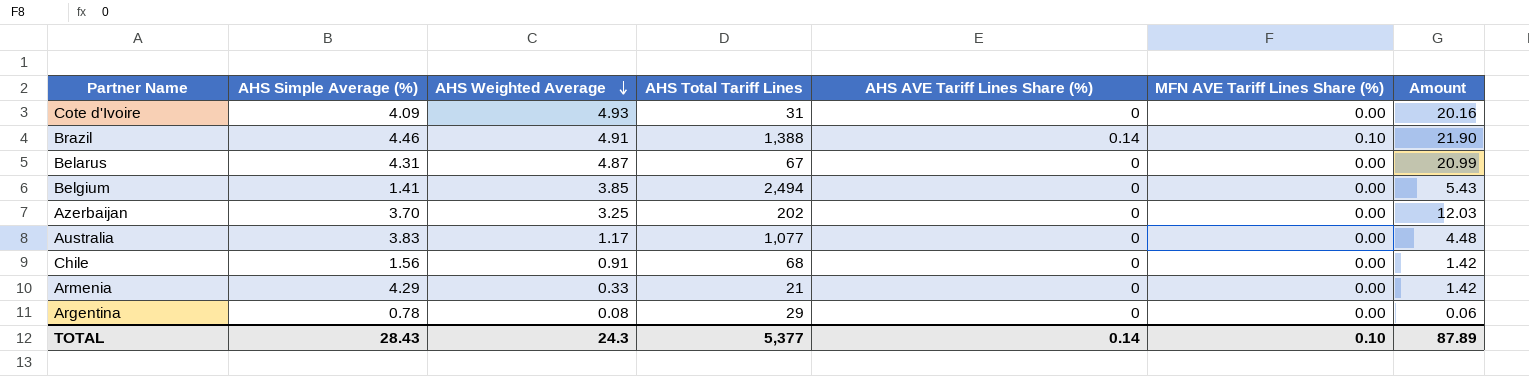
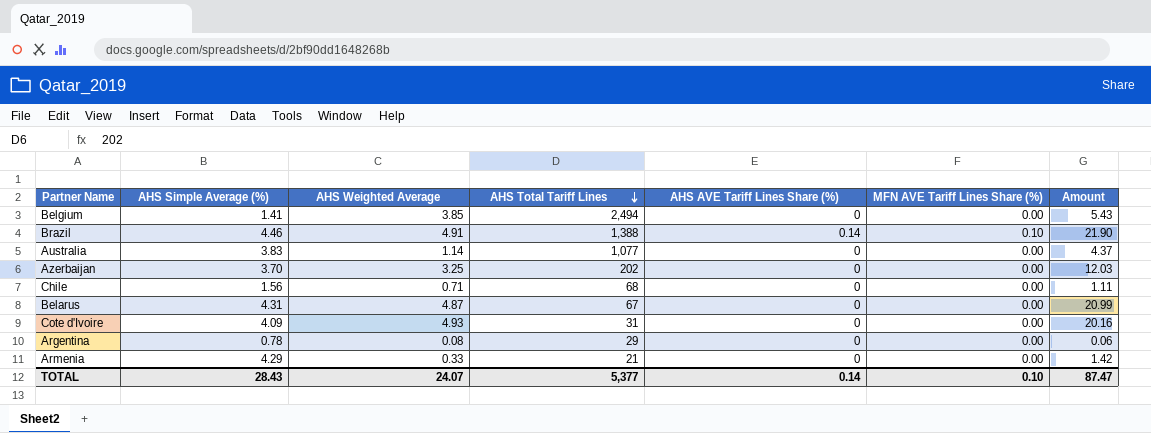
row order: AHS Weighted Average descending -> AHS Total Tariff Lines descending
Australia | AHS Weighted Average: 1.17 -> 1.14
Australia | Amount: 4.48 -> 4.37
Chile | AHS Weighted Average: 0.91 -> 0.71
Chile | Amount: 1.42 -> 1.11
TOTAL | AHS Weighted Average: 24.3 -> 24.07
TOTAL | Amount: 87.89 -> 87.47

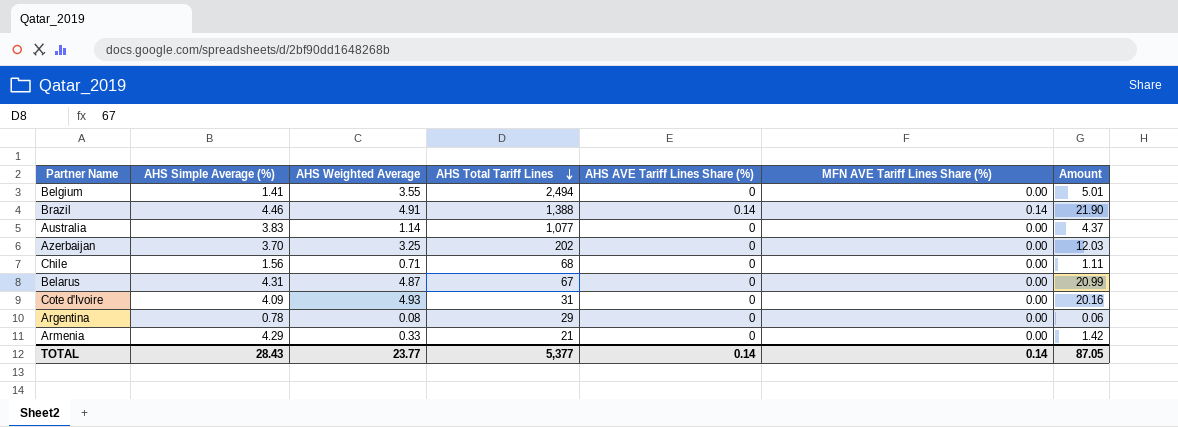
Belgium | AHS Weighted Average: 3.85 -> 3.55
Belgium | Amount: 5.43 -> 5.01
Brazil | MFN AVE Tariff Lines Share (%): 0.10 -> 0.14
TOTAL | AHS Weighted Average: 24.07 -> 23.77
TOTAL | MFN AVE Tariff Lines Share (%): 0.10 -> 0.14
TOTAL | Amount: 87.47 -> 87.05

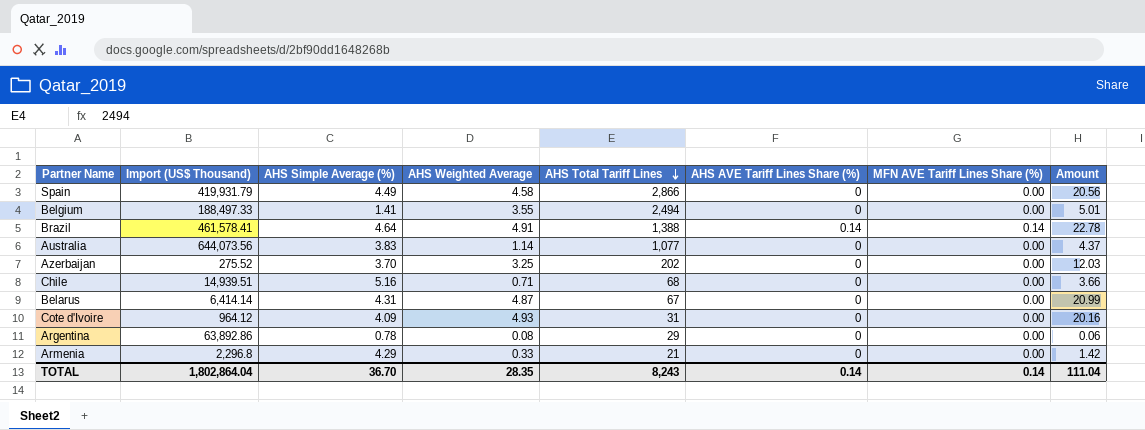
column Import (US$ Thousand) | position: none -> 2
row Spain: none -> 419,931.79 | 4.49 | 4.58 | 2,866 | 0 | 0.00 | 20.56
Brazil | AHS Simple Average (%): 4.46 -> 4.64
Brazil | Amount: 21.90 -> 22.78
Chile | AHS Simple Average (%): 1.56 -> 5.16
Chile | Amount: 1.11 -> 3.66
TOTAL | AHS Simple Average (%): 28.43 -> 36.70
TOTAL | AHS Weighted Average: 23.77 -> 28.35
TOTAL | AHS Total Tariff Lines: 5,377 -> 8,243
TOTAL | Amount: 87.05 -> 111.04

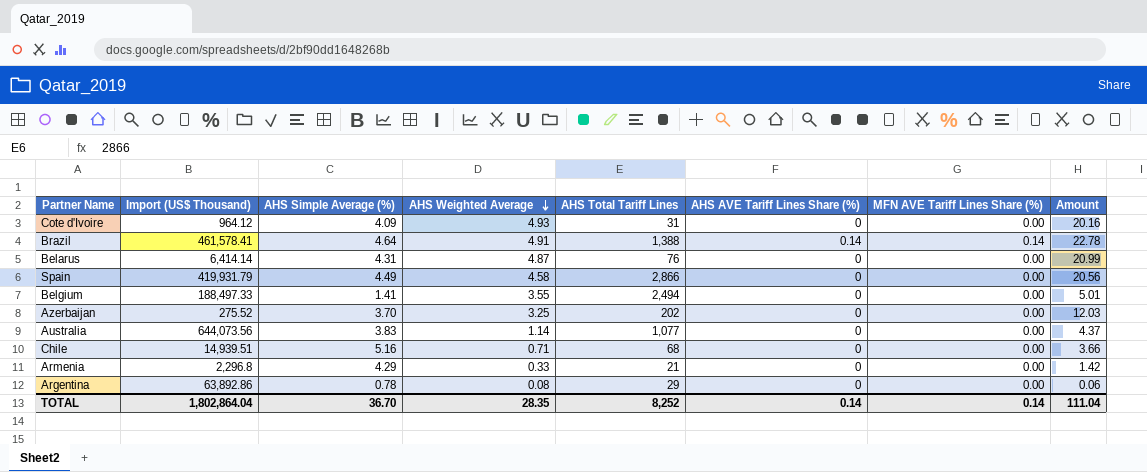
row order: AHS Total Tariff Lines descending -> AHS Weighted Average descending
Belarus | AHS Total Tariff Lines: 67 -> 76
TOTAL | AHS Total Tariff Lines: 8,243 -> 8,252

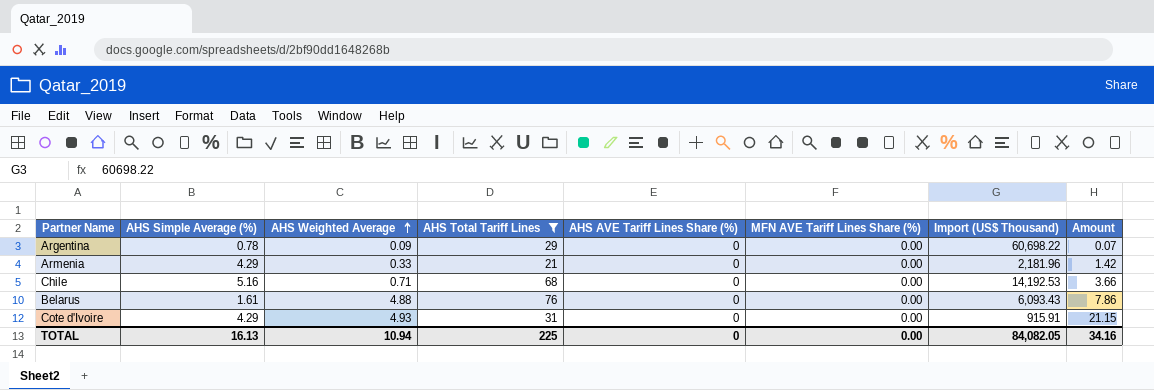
filter: none -> AHS Total Tariff Lines <= 76
row order: AHS Weighted Average descending -> AHS Weighted Average ascending
column Import (US$ Thousand) | position: 2 -> 7
Argentina | AHS Weighted Average: 0.08 -> 0.09
Argentina | Import (US$ Thousand): 63,892.86 -> 60,698.22
Argentina | Amount: 0.06 -> 0.07
Armenia | Import (US$ Thousand): 2,296.8 -> 2,181.96
Chile | Import (US$ Thousand): 14,939.51 -> 14,192.53
Belarus | AHS Simple Average (%): 4.31 -> 1.61
Belarus | AHS Weighted Average: 4.87 -> 4.88
Belarus | Import (US$ Thousand): 6,414.14 -> 6,093.43
Belarus | Amount: 20.99 -> 7.86
Cote d'Ivoire | AHS Simple Average (%): 4.09 -> 4.29
Cote d'Ivoire | Import (US$ Thousand): 964.12 -> 915.91
Cote d'Ivoire | Amount: 20.16 -> 21.15
TOTAL | AHS Simple Average (%): 36.70 -> 16.13
TOTAL | AHS Weighted Average: 28.35 -> 10.94
TOTAL | AHS Total Tariff Lines: 8,252 -> 225
TOTAL | AHS AVE Tariff Lines Share (%): 0.14 -> 0
TOTAL | MFN AVE Tariff Lines Share (%): 0.14 -> 0.00
TOTAL | Import (US$ Thousand): 1,802,864.04 -> 84,082.05
TOTAL | Amount: 111.04 -> 34.16

